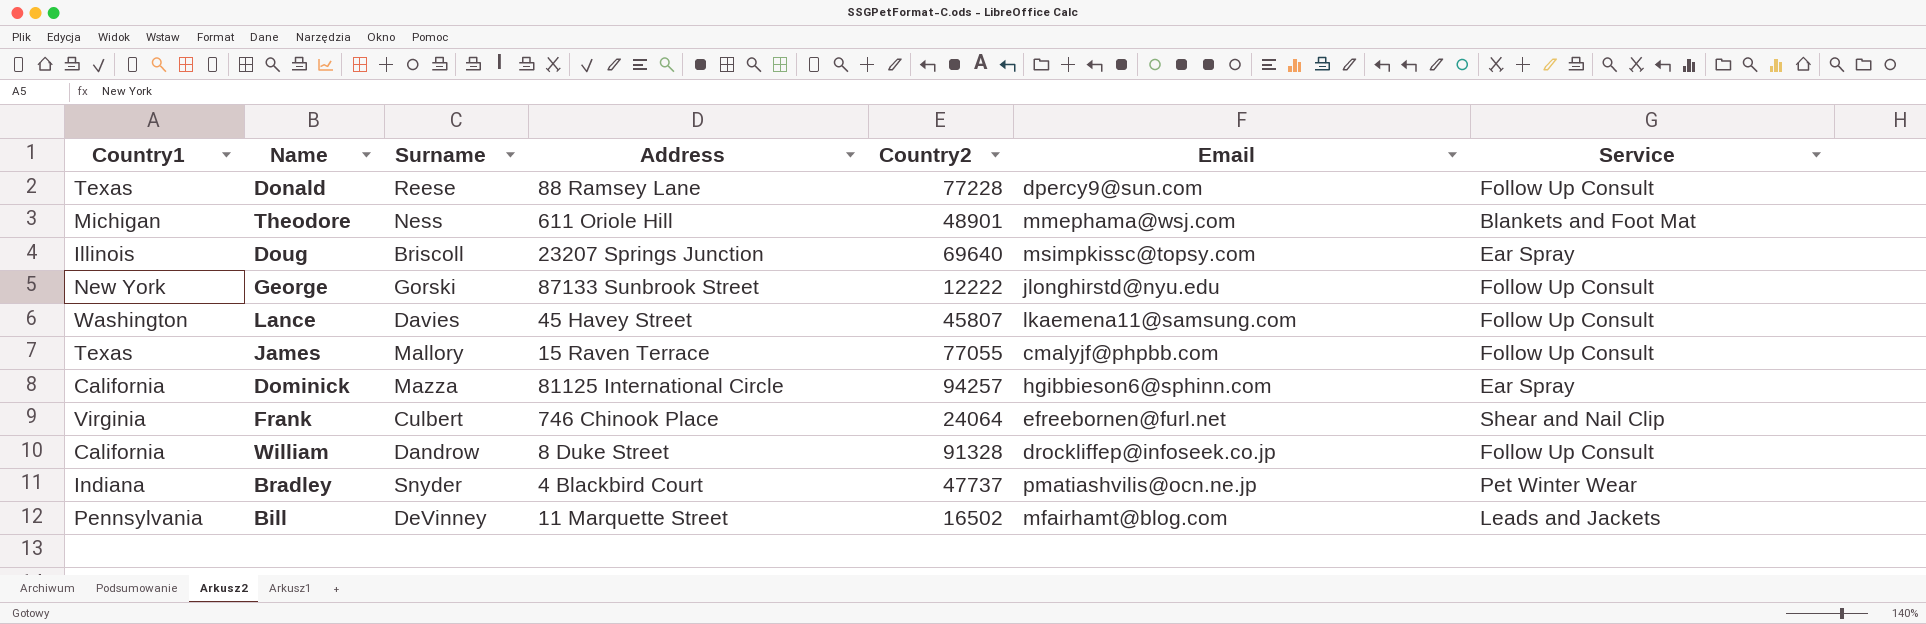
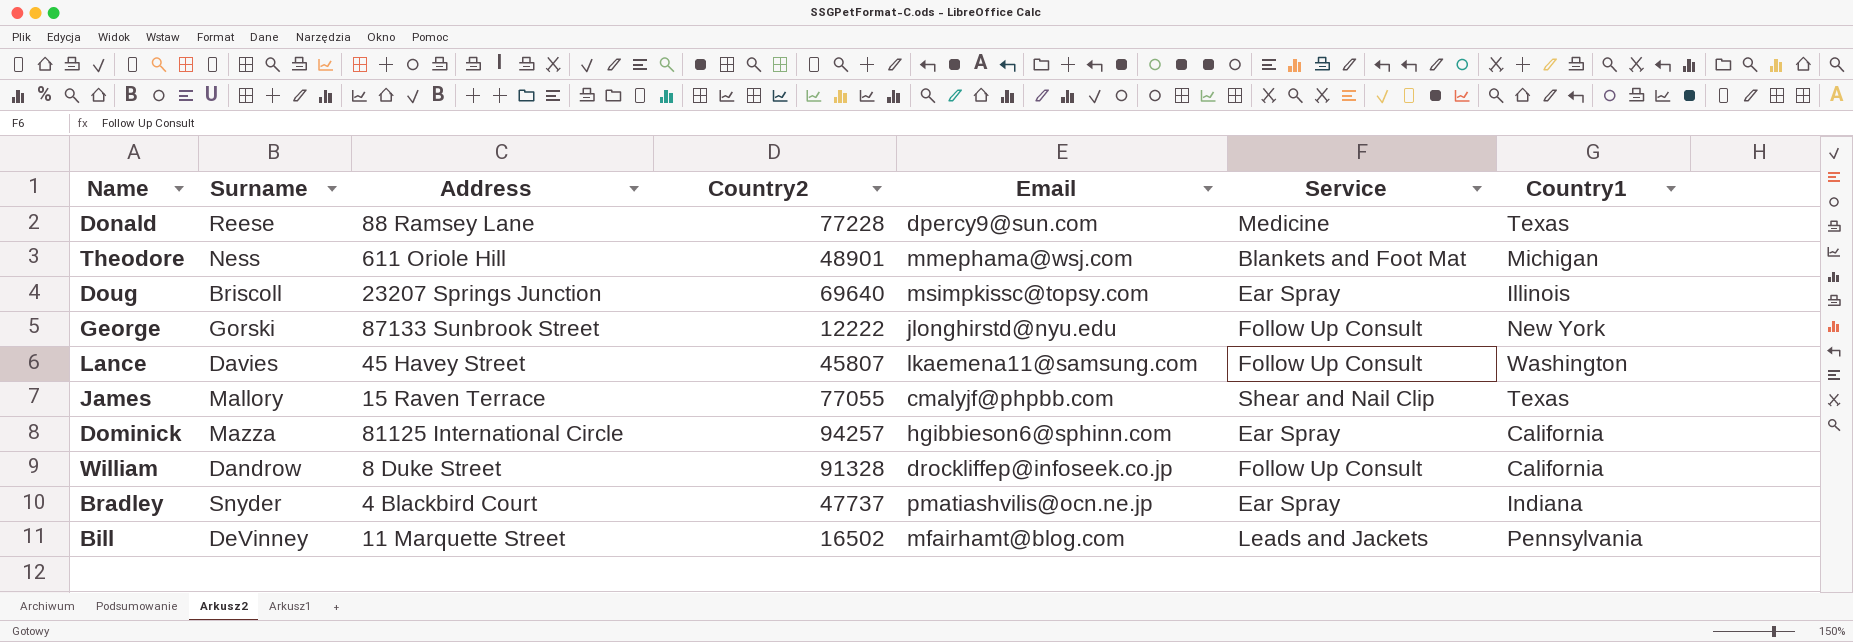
column Country1 | position: 1 -> 7
row Frank: Virginia | Culbert | 746 Chinook Place | 24064 | efreebornen@furl.net | Shear and Nail Clip -> none
Donald | Service: Follow Up Consult -> Medicine
James | Service: Follow Up Consult -> Shear and Nail Clip
Bradley | Service: Pet Winter Wear -> Ear Spray

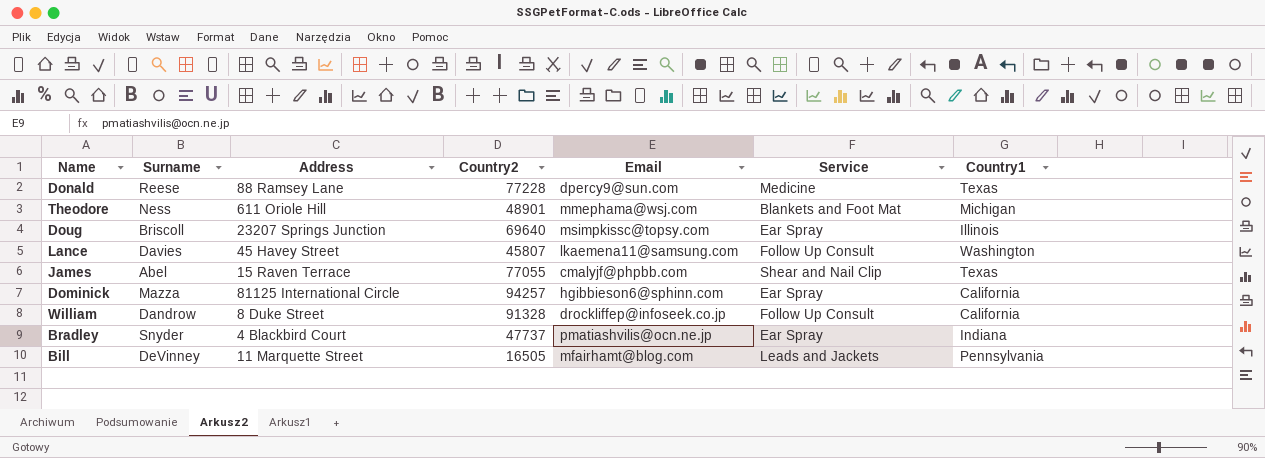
row George: Gorski | 87133 Sunbrook Street | 12222 | jlonghirstd@nyu.edu | Follow Up Consult | New York -> none
James | Surname: Mallory -> Abel
Bill | Country2: 16502 -> 16505

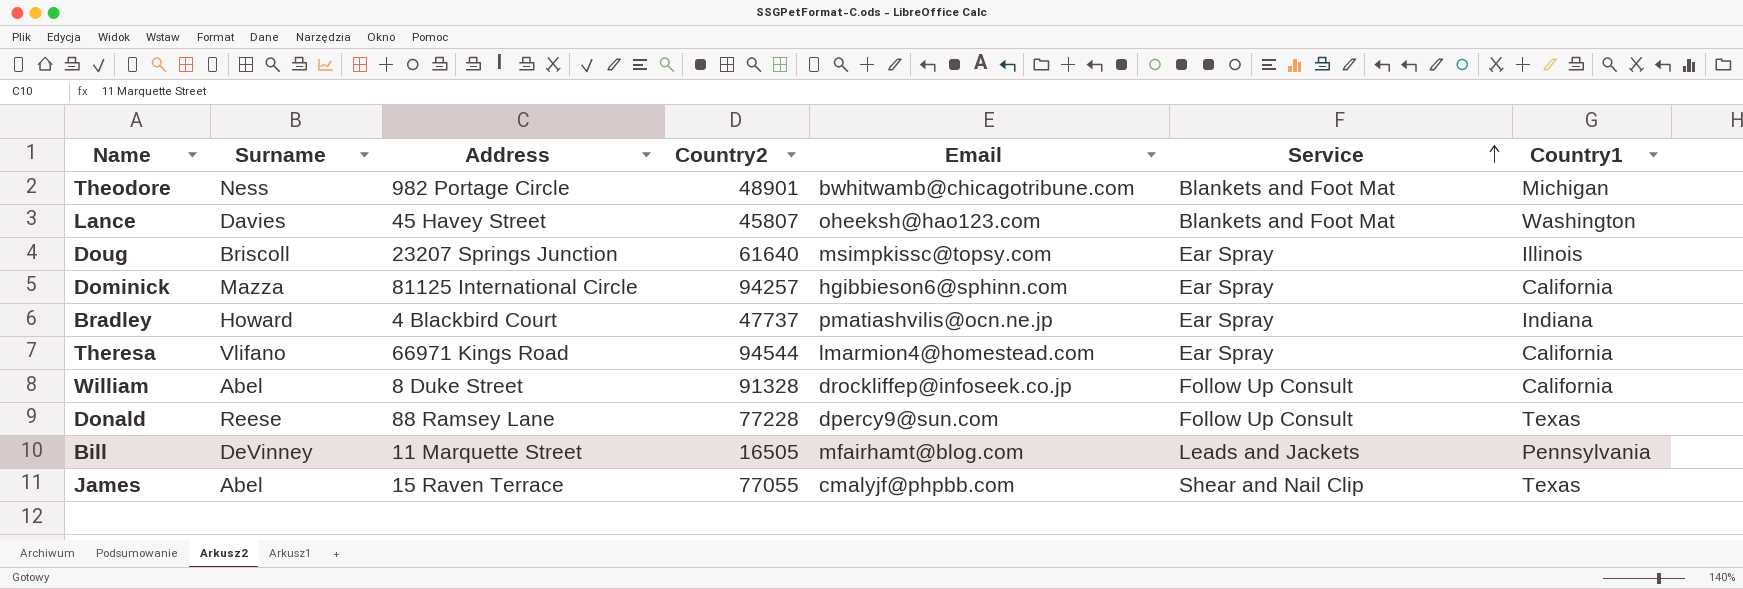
row order: none -> Service ascending
Theodore | Address: 611 Oriole Hill -> 982 Portage Circle
Theodore | Email: mmephama@wsj.com -> bwhitwamb@chicagotribune.com
Lance | Email: lkaemena11@samsung.com -> oheeksh@hao123.com
Lance | Service: Follow Up Consult -> Blankets and Foot Mat
Doug | Country2: 69640 -> 61640
Bradley | Surname: Snyder -> Howard
row Theresa: none -> Vlifano | 66971 Kings Road | 94544 | lmarmion4@homestead.com | Ear Spray | California
William | Surname: Dandrow -> Abel
Donald | Service: Medicine -> Follow Up Consult

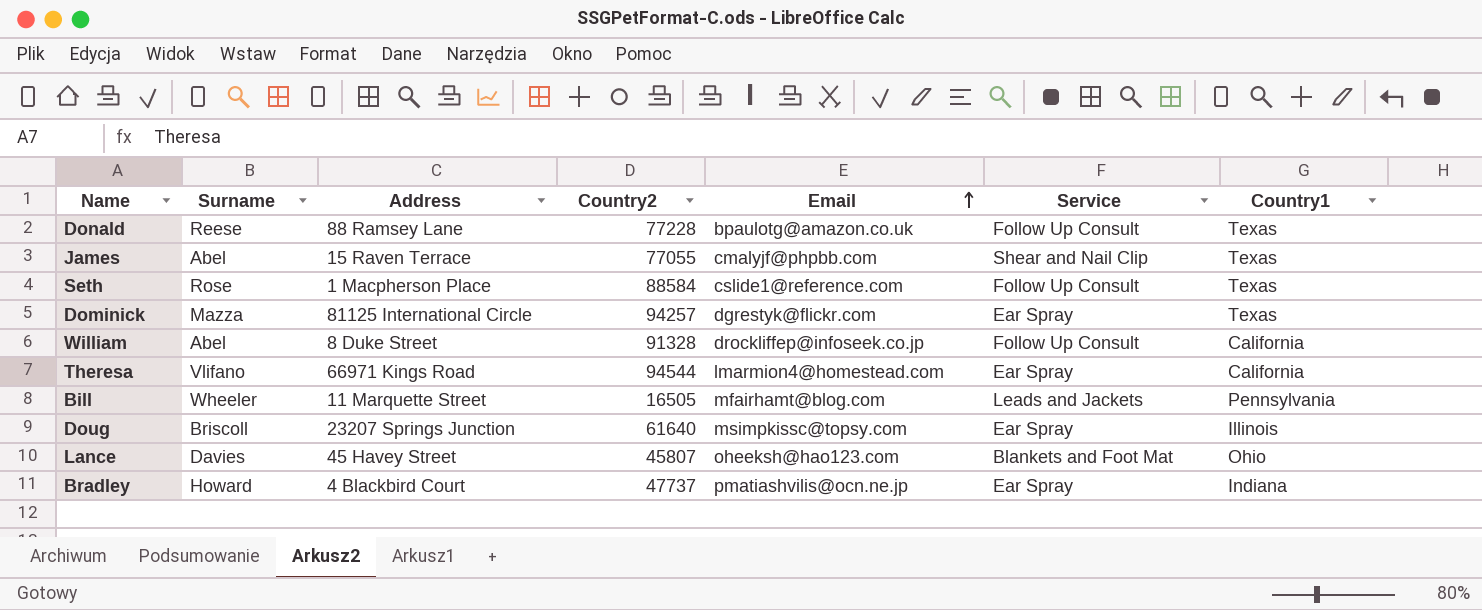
row order: Service ascending -> Email ascending
row Theodore: Ness | 982 Portage Circle | 48901 | bwhitwamb@chicagotribune.com | Blankets and Foot Mat | Michigan -> none
Donald | Email: dpercy9@sun.com -> bpaulotg@amazon.co.uk
row Seth: none -> Rose | 1 Macpherson Place | 88584 | cslide1@reference.com | Follow Up Consult | Texas
Dominick | Email: hgibbieson6@sphinn.com -> dgrestyk@flickr.com
Dominick | Country1: California -> Texas
Bill | Surname: DeVinney -> Wheeler
Lance | Country1: Washington -> Ohio

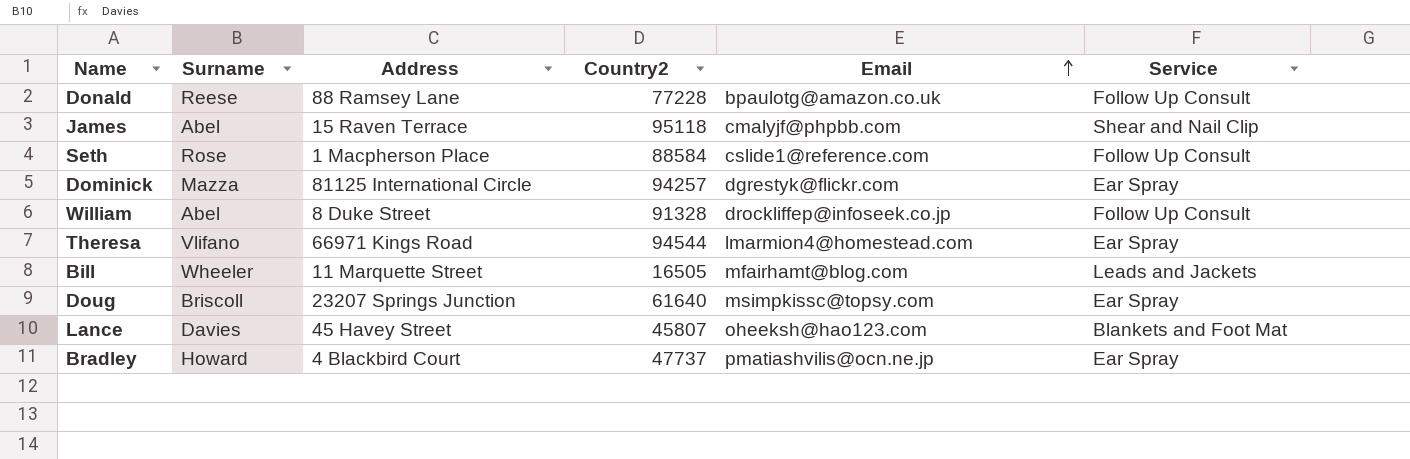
column Country1 | position: 7 -> none
James | Country2: 77055 -> 95118

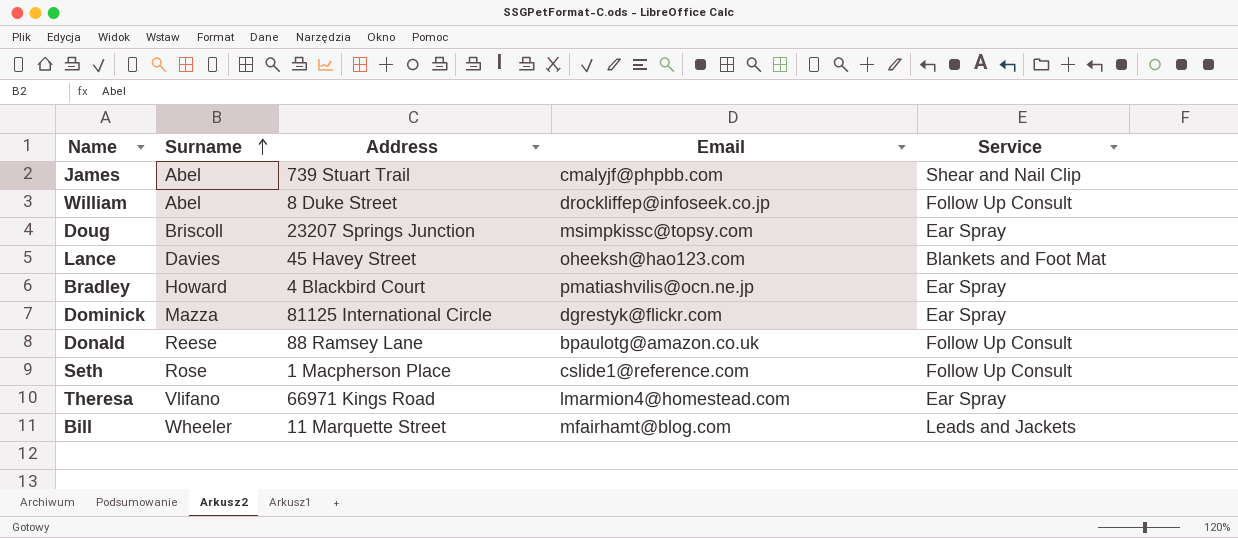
row order: Email ascending -> Surname ascending
column Country2 | position: 4 -> none
James | Address: 15 Raven Terrace -> 739 Stuart Trail

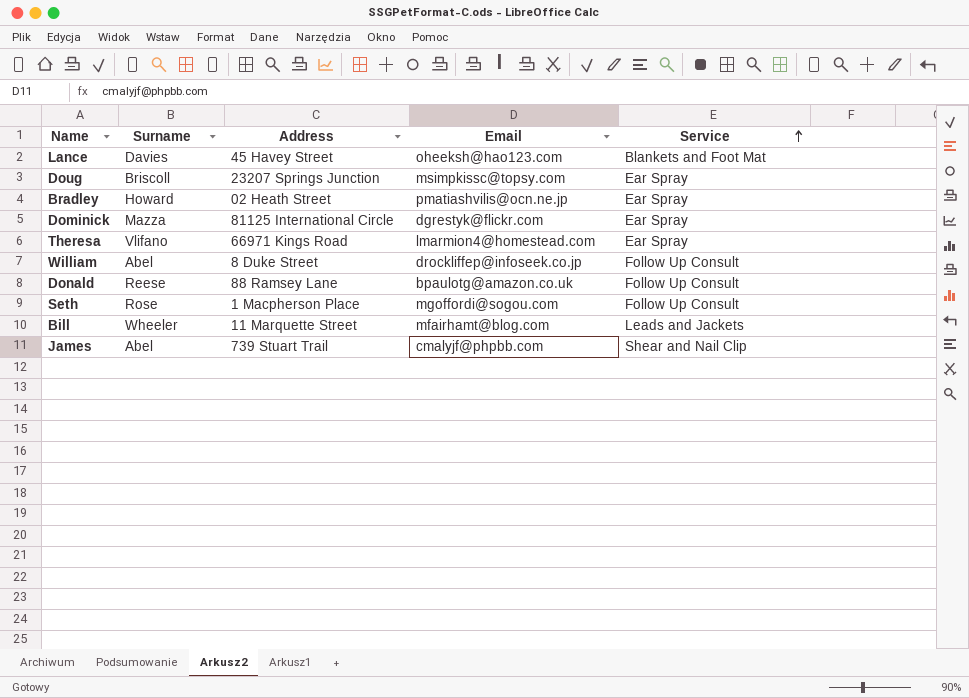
row order: Surname ascending -> Service ascending
Bradley | Address: 4 Blackbird Court -> 02 Heath Street
Seth | Email: cslide1@reference.com -> mgoffordi@sogou.com

